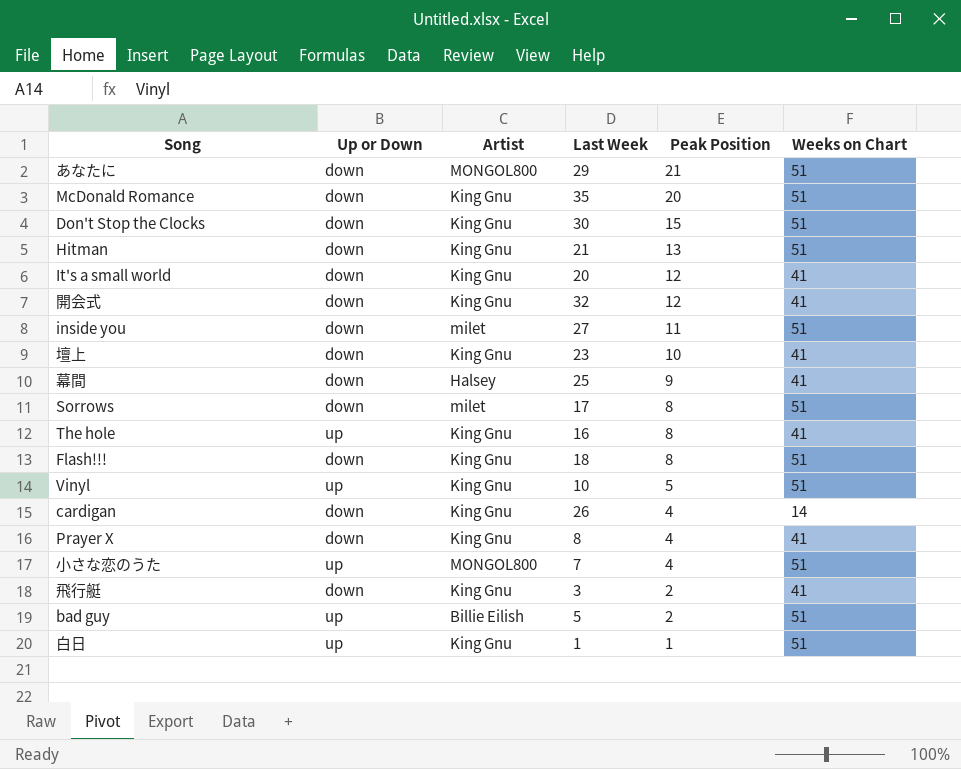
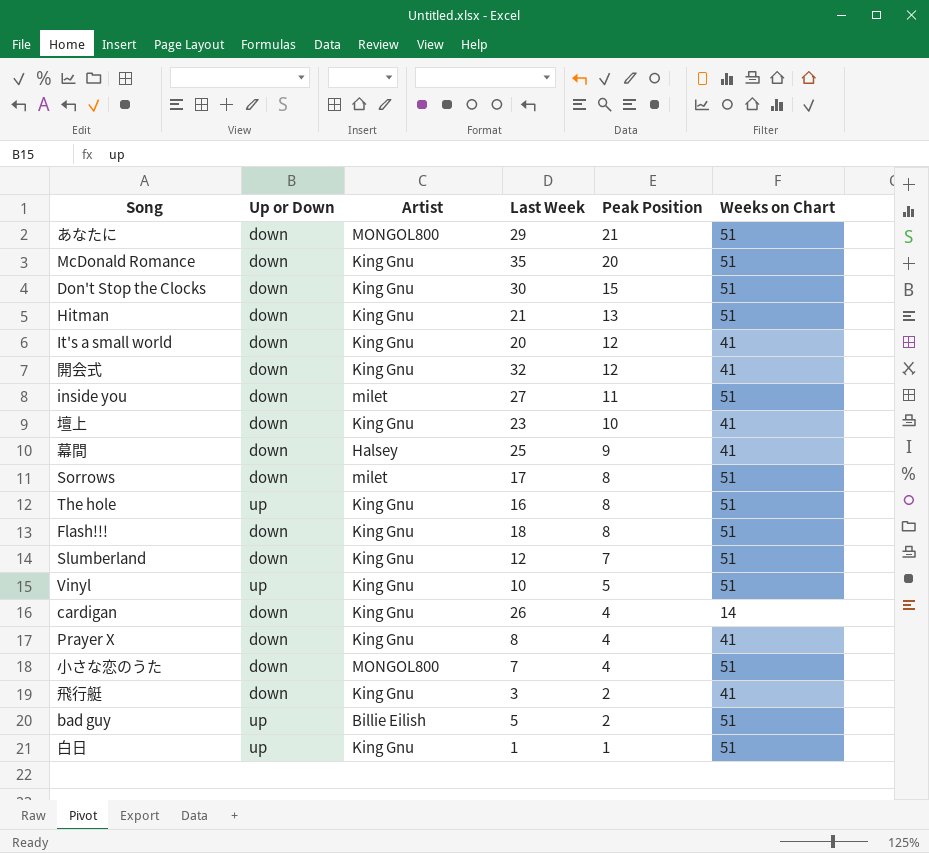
The hole | Weeks on Chart: 41 -> 51
row Slumberland: none -> down | King Gnu | 12 | 7 | 51
小さな恋のうた | Up or Down: up -> down

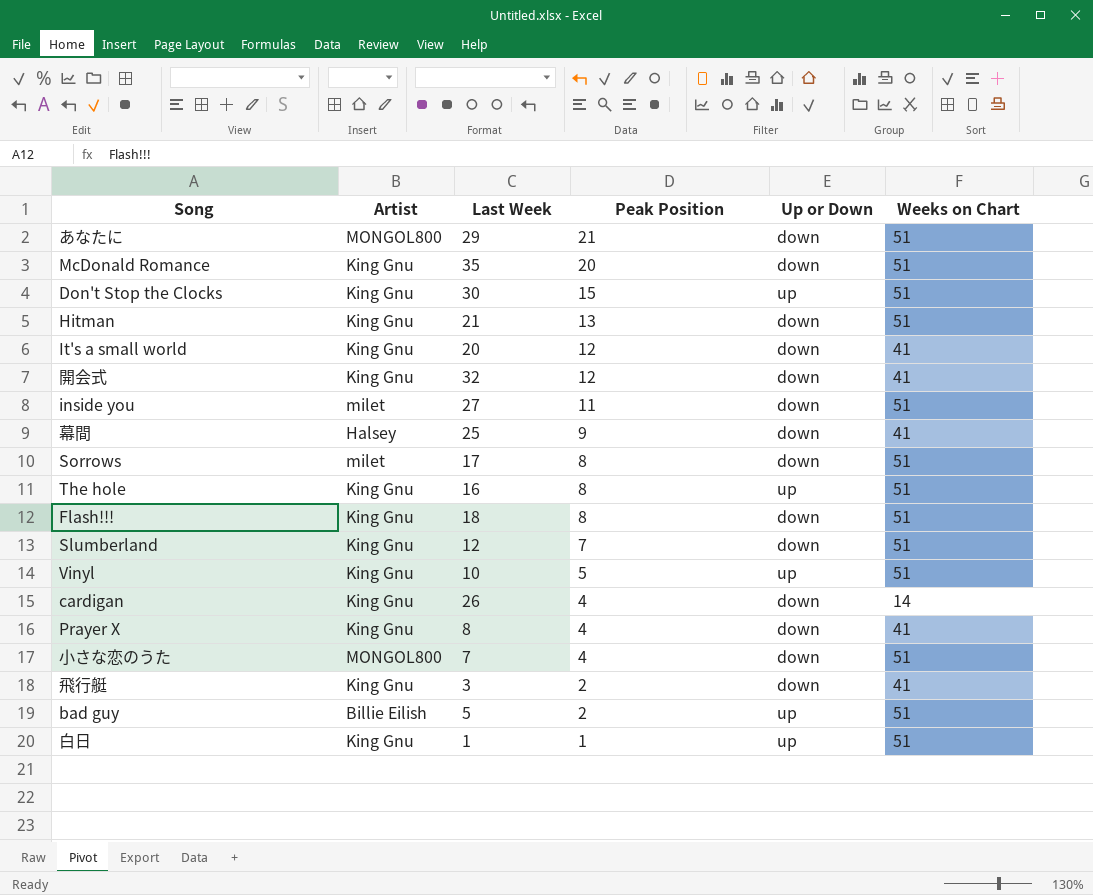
column Up or Down | position: 2 -> 5
row 壇上: down | King Gnu | 23 | 10 | 41 -> none
Don't Stop the Clocks | Up or Down: down -> up

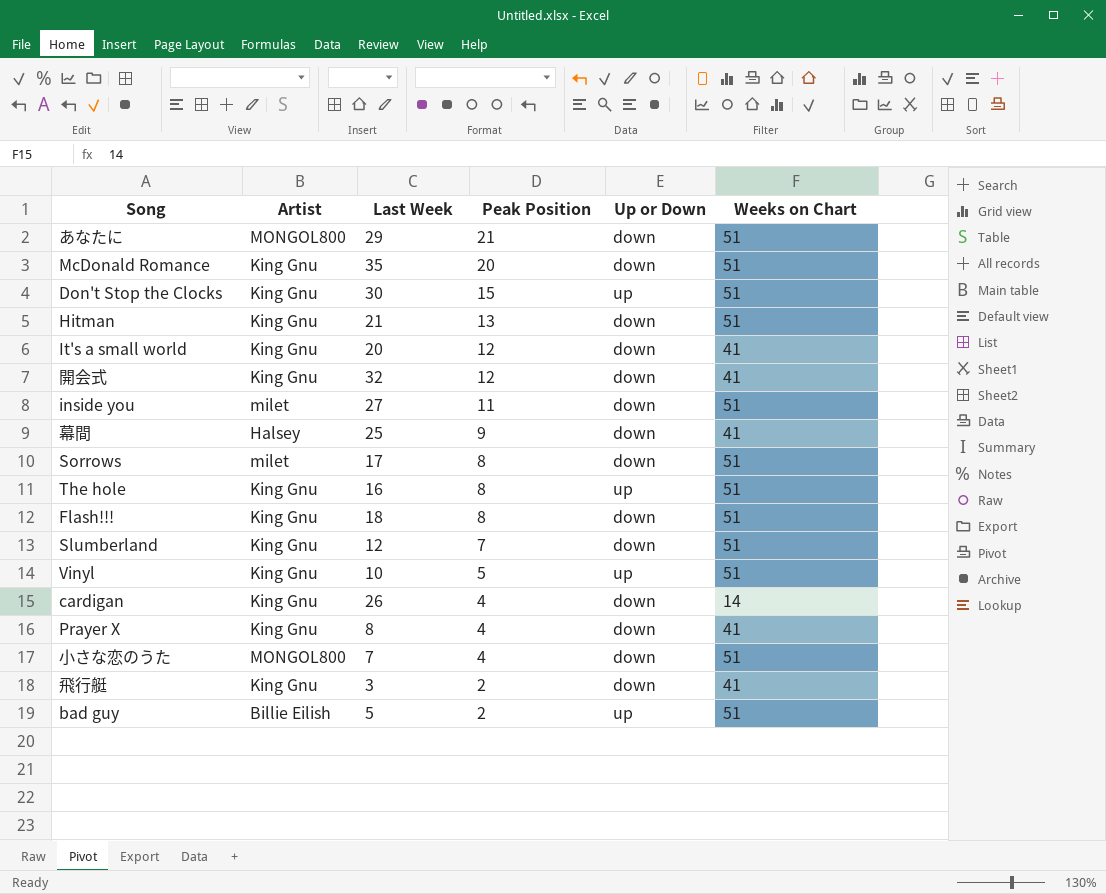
row 白日: King Gnu | 1 | 1 | up | 51 -> none

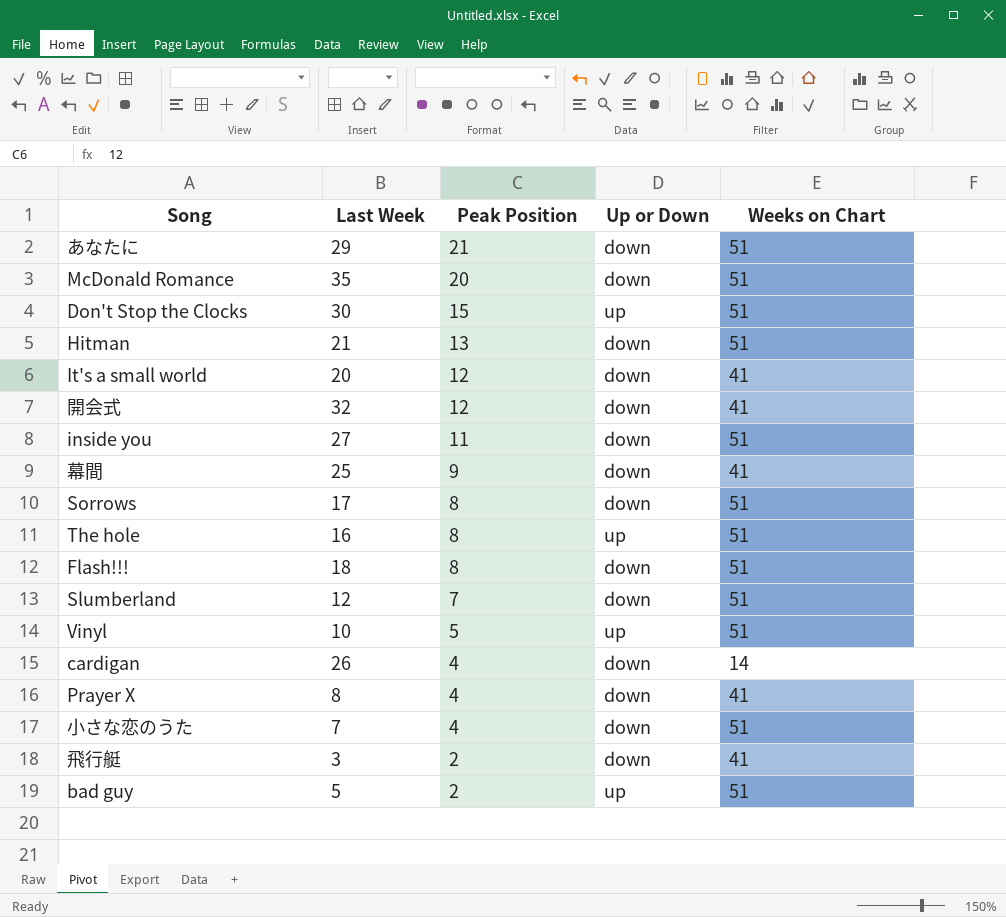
column Artist | position: 2 -> none

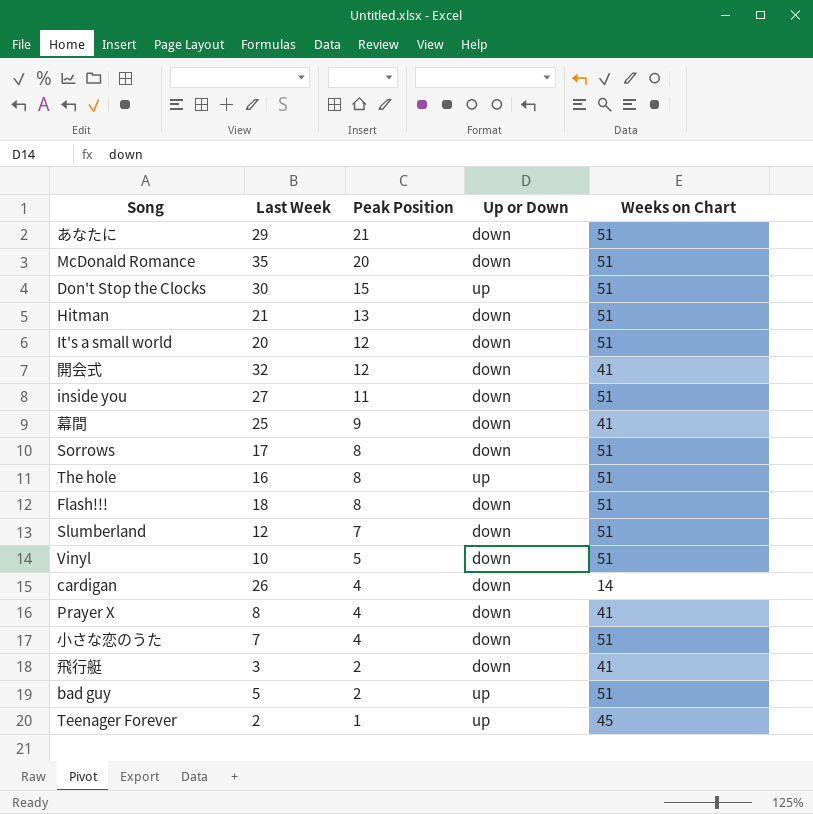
It's a small world | Weeks on Chart: 41 -> 51
Vinyl | Up or Down: up -> down
row Teenager Forever: none -> 2 | 1 | up | 45

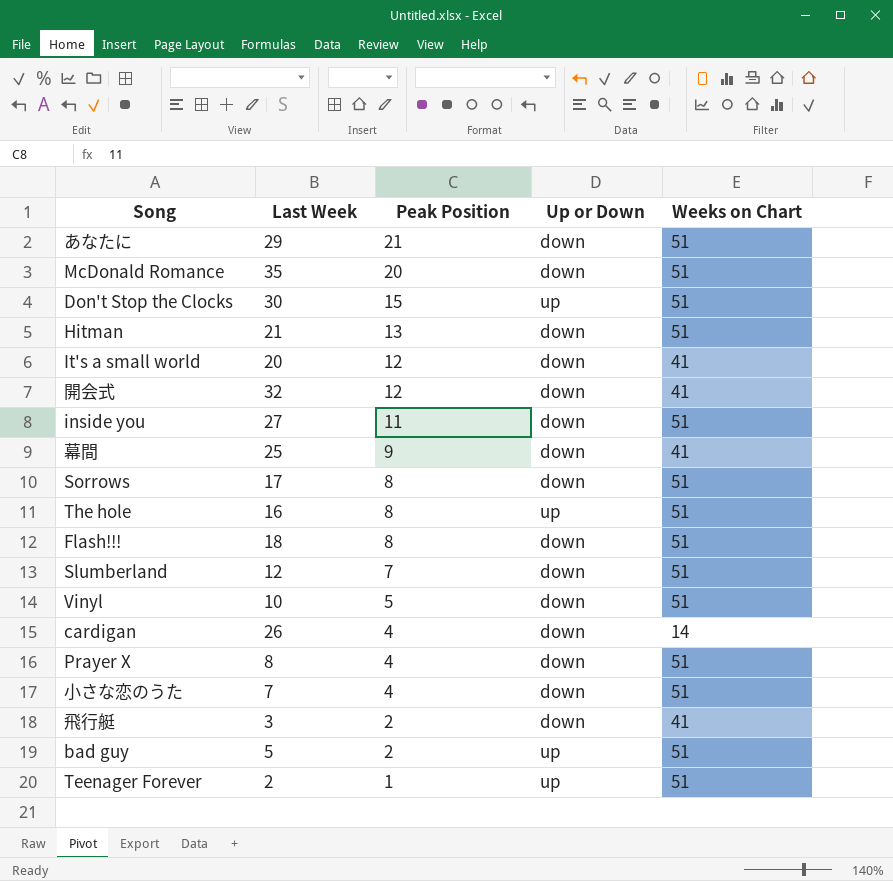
It's a small world | Weeks on Chart: 51 -> 41
Prayer X | Weeks on Chart: 41 -> 51
Teenager Forever | Weeks on Chart: 45 -> 51

